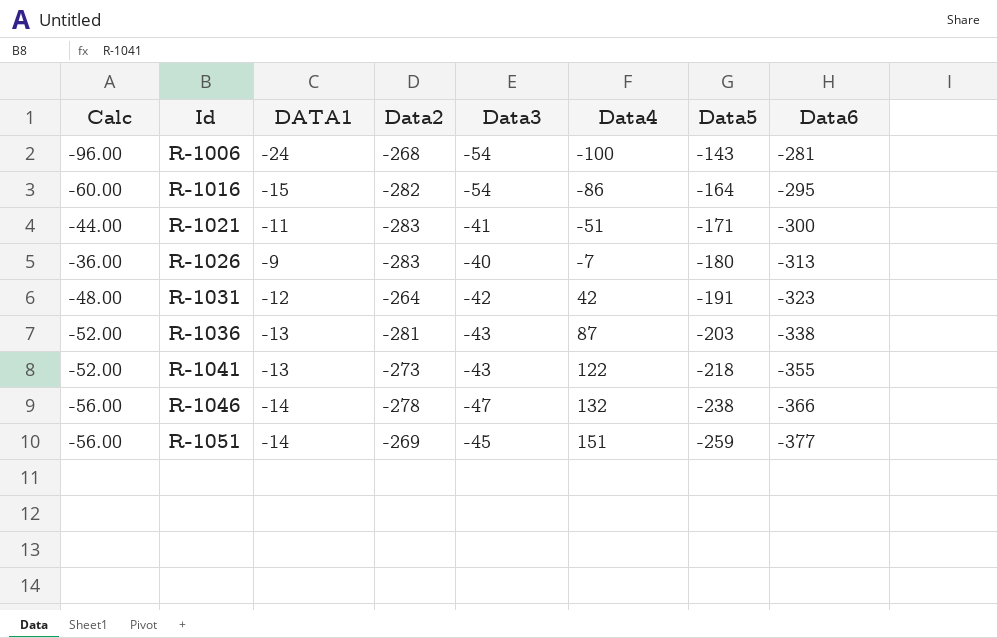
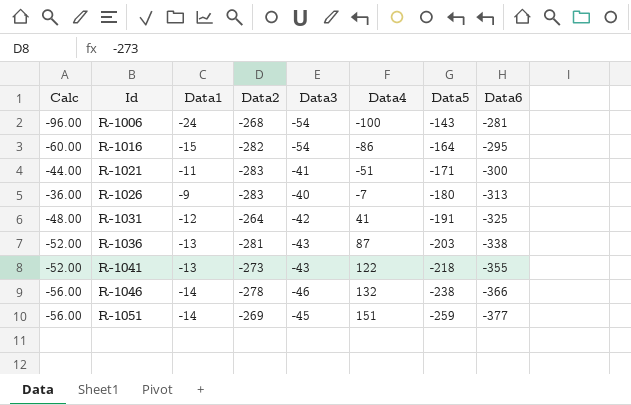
column name: DATA1 -> Data1
R-1031 | Data4: 42 -> 41
R-1031 | Data6: -323 -> -325
R-1046 | Data3: -47 -> -46

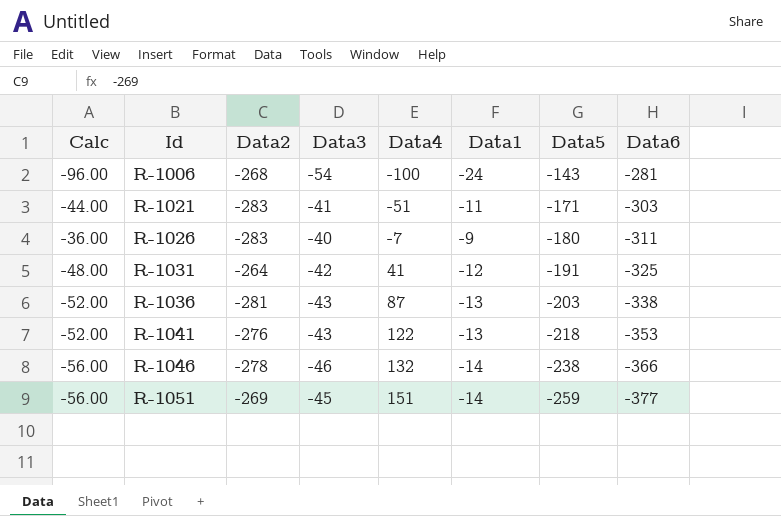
column Data1 | position: 3 -> 6
row R-1016: -60.00 | -15 | -282 | -54 | -86 | -164 | -295 -> none
R-1021 | Data6: -300 -> -303
R-1026 | Data6: -313 -> -311
R-1041 | Data2: -273 -> -276
R-1041 | Data6: -355 -> -353

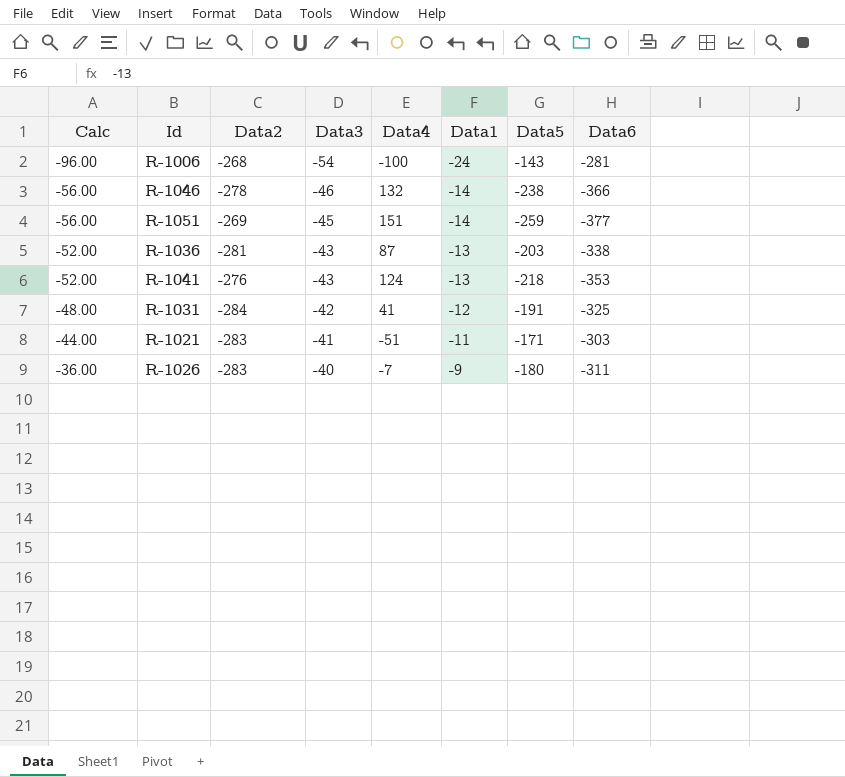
row order: Id ascending -> Calc ascending
R-1041 | Data4: 122 -> 124
R-1031 | Data2: -264 -> -284

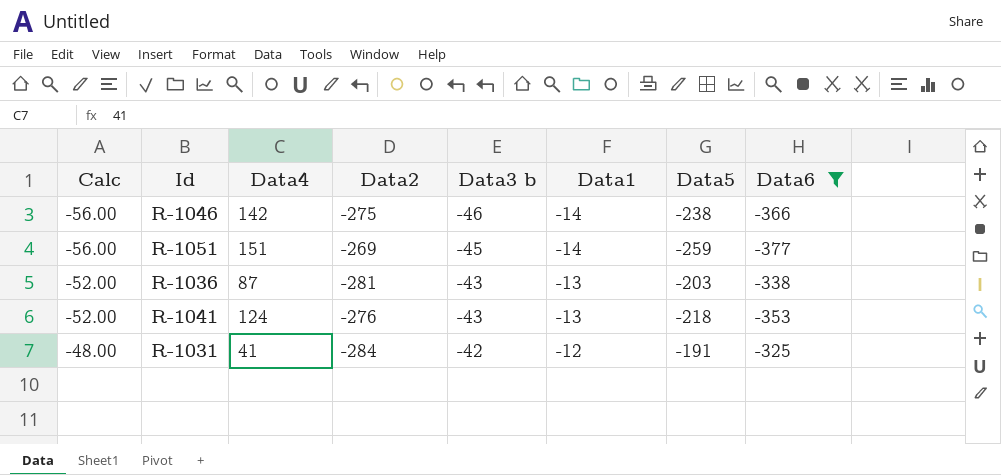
filter: none -> Data6 <= -325
column Data4 | position: 5 -> 3
column name: Data3 -> Data3 b
R-1046 | Data4: 132 -> 142
R-1046 | Data2: -278 -> -275

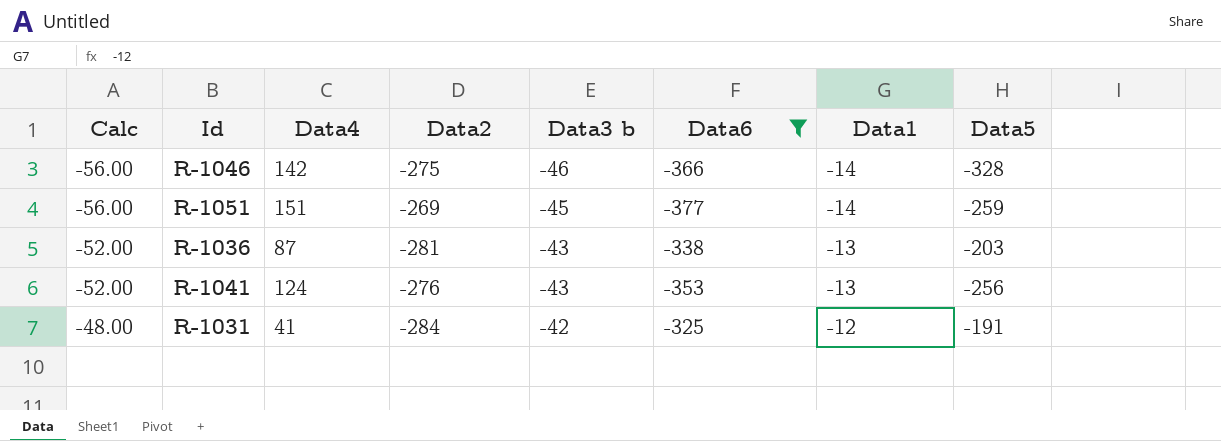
column Data6 | position: 8 -> 6
R-1046 | Data5: -238 -> -328
R-1041 | Data5: -218 -> -256

